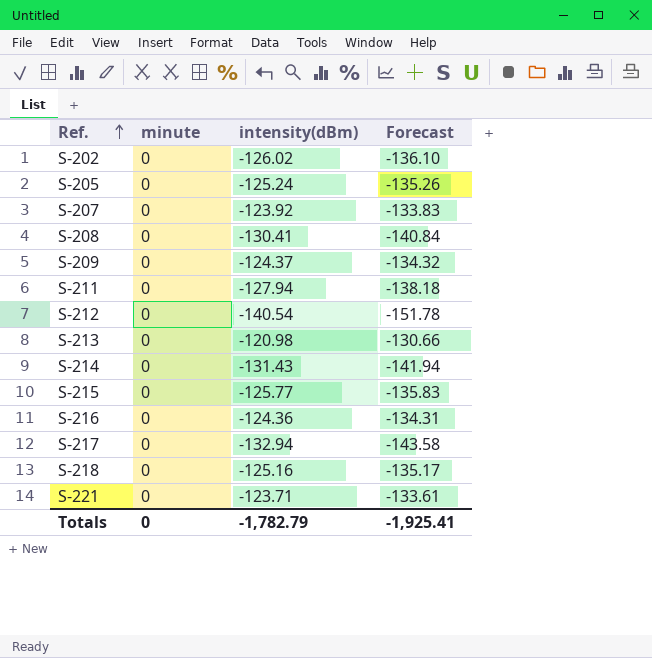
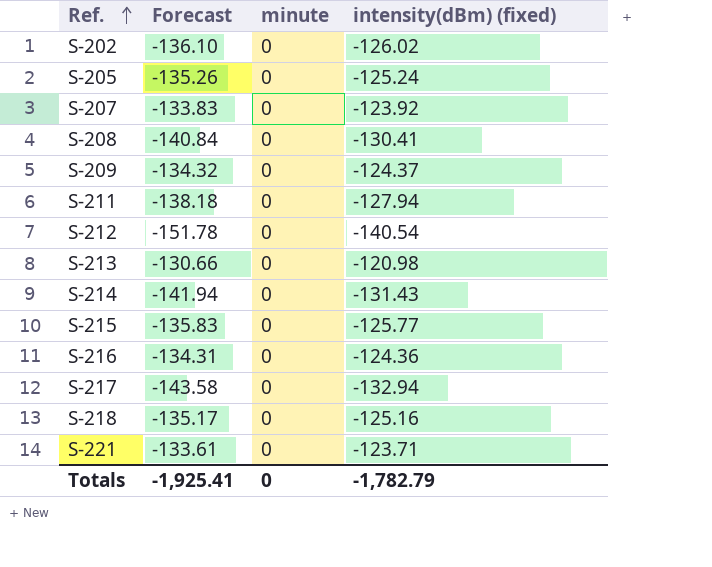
column Forecast | position: 4 -> 2
column name: intensity(dBm) -> intensity(dBm) (fixed)

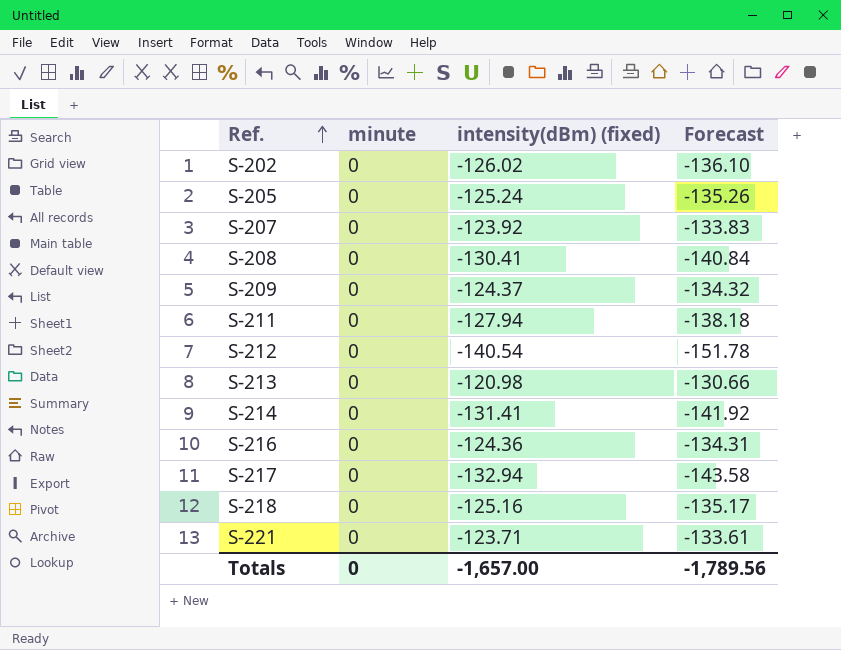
column Forecast | position: 2 -> 4
row S-215: -135.83 | 0 | -125.77 -> none
S-214 | intensity(dBm) (fixed): -131.43 -> -131.41
S-214 | Forecast: -141.94 -> -141.92
Totals | intensity(dBm) (fixed): -1,782.79 -> -1,657.00
Totals | Forecast: -1,925.41 -> -1,789.56

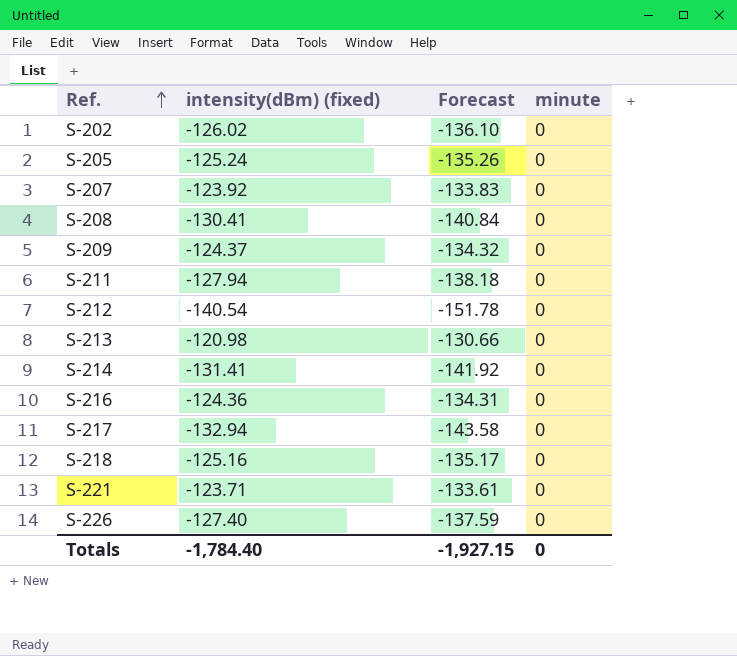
column minute | position: 2 -> 4
row S-226: none -> -127.40 | -137.59 | 0
Totals | intensity(dBm) (fixed): -1,657.00 -> -1,784.40
Totals | Forecast: -1,789.56 -> -1,927.15

